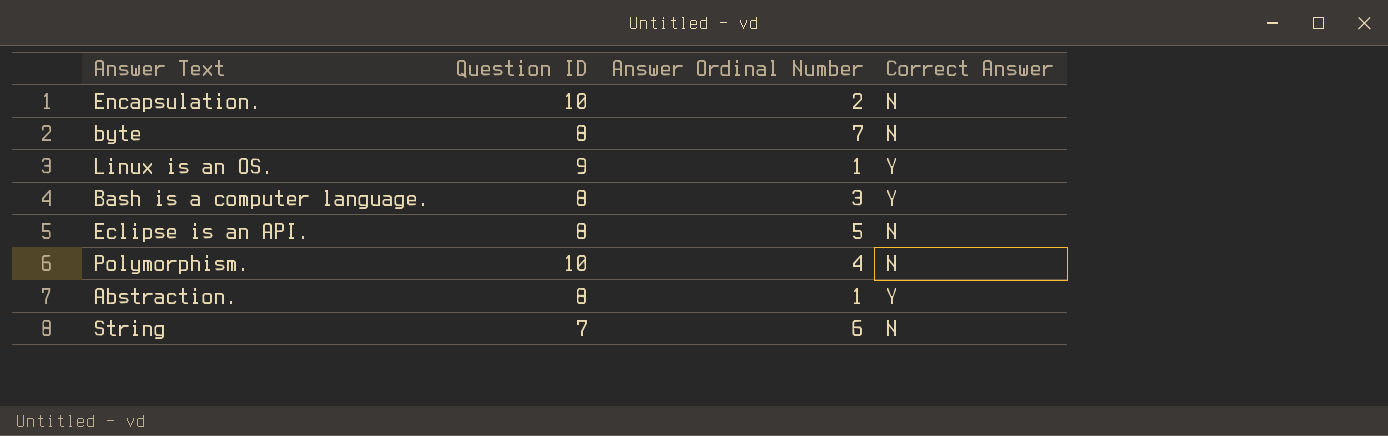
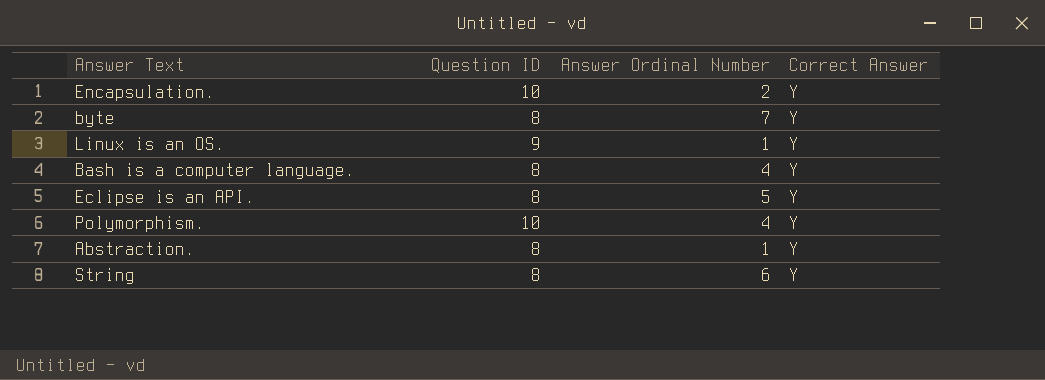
Encapsulation. | Correct Answer: N -> Y
byte | Correct Answer: N -> Y
Bash is a computer language. | Answer Ordinal Number: 3 -> 4
Eclipse is an API. | Correct Answer: N -> Y
Polymorphism. | Correct Answer: N -> Y
String | Question ID: 7 -> 8
String | Correct Answer: N -> Y

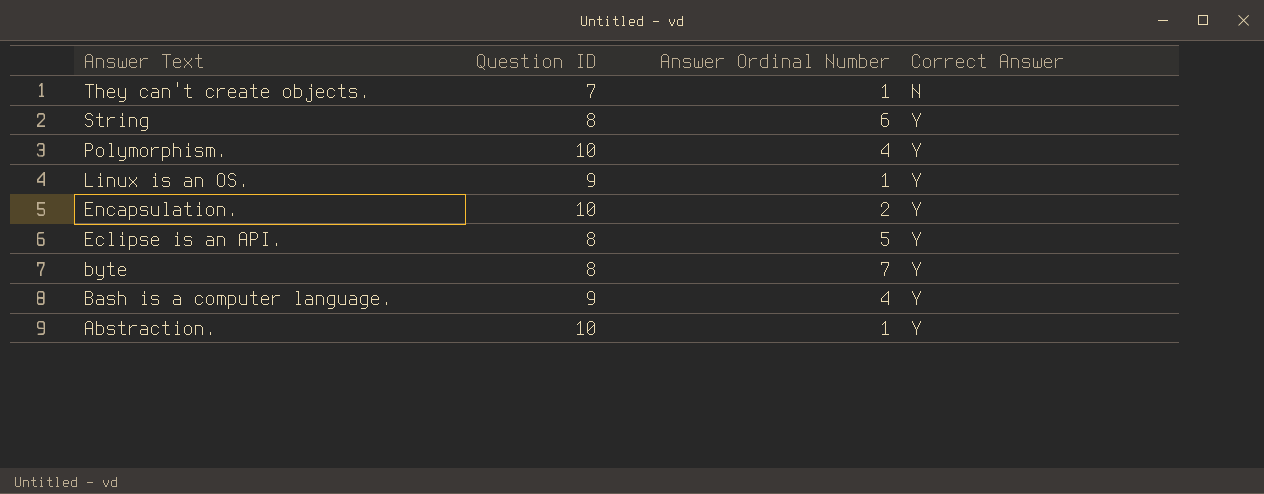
row order: none -> Answer Text descending
row They can't create objects.: none -> 7 | 1 | N
Bash is a computer language. | Question ID: 8 -> 9
Abstraction. | Question ID: 8 -> 10

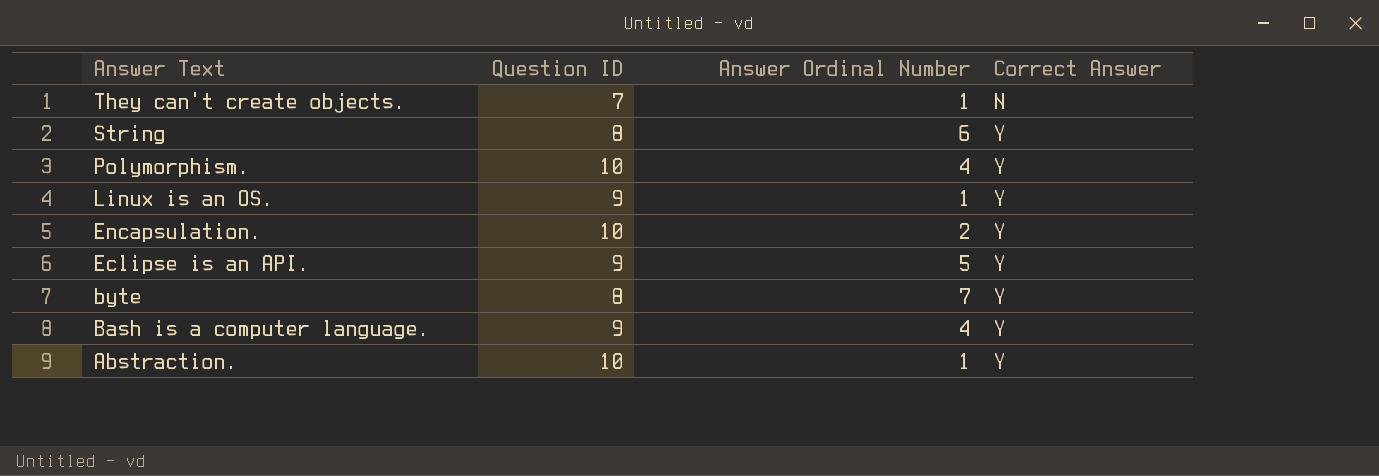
Eclipse is an API. | Question ID: 8 -> 9

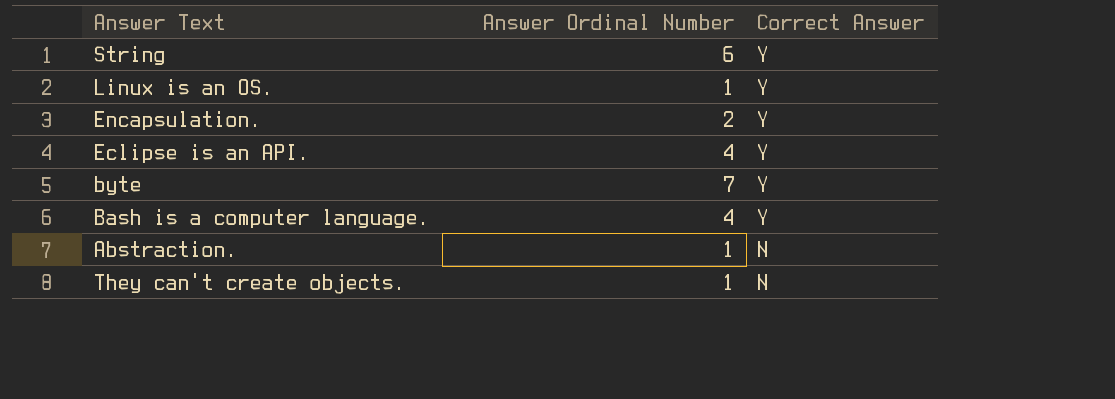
row order: Answer Text descending -> Correct Answer descending
column Question ID | position: 2 -> none
row Polymorphism.: 10 | 4 | Y -> none
Eclipse is an API. | Answer Ordinal Number: 5 -> 4
Abstraction. | Correct Answer: Y -> N

